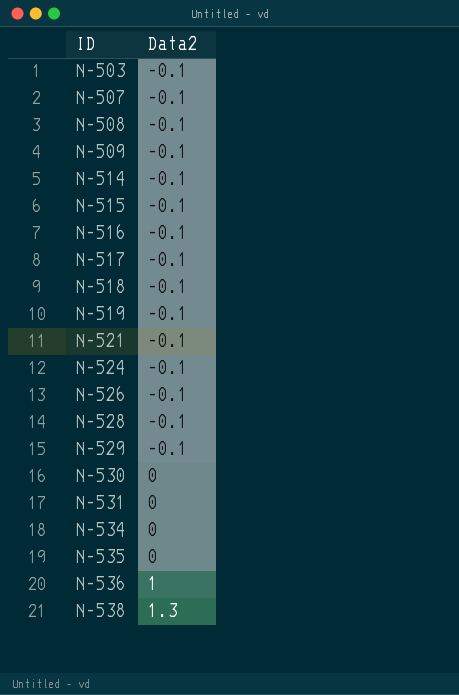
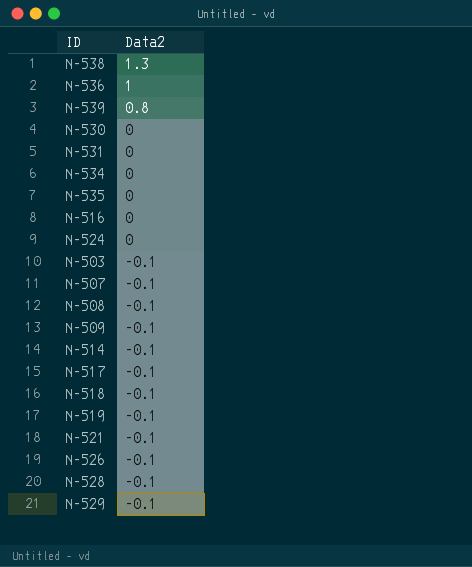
row order: ID ascending -> Data2 descending
row N-515: -0.1 -> none
row N-539: none -> 0.8
N-516 | Data2: -0.1 -> 0
N-524 | Data2: -0.1 -> 0

